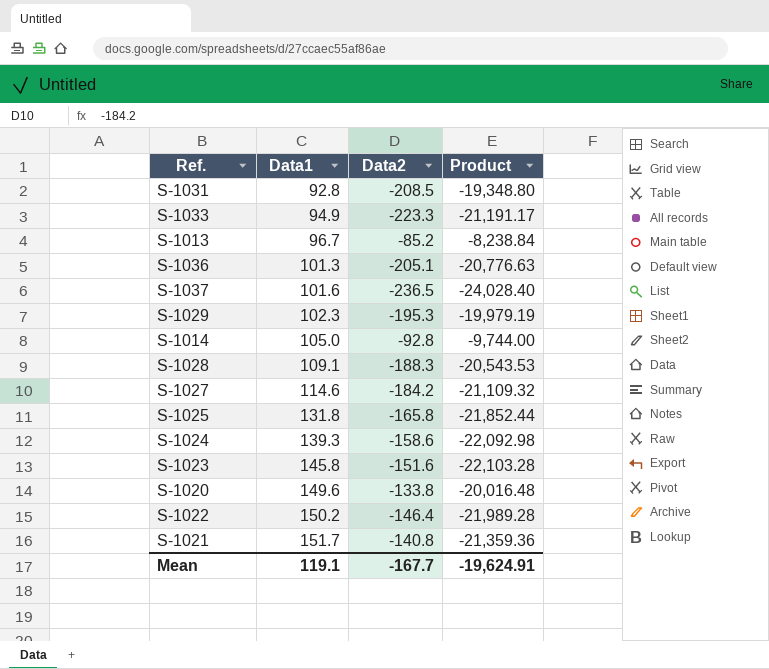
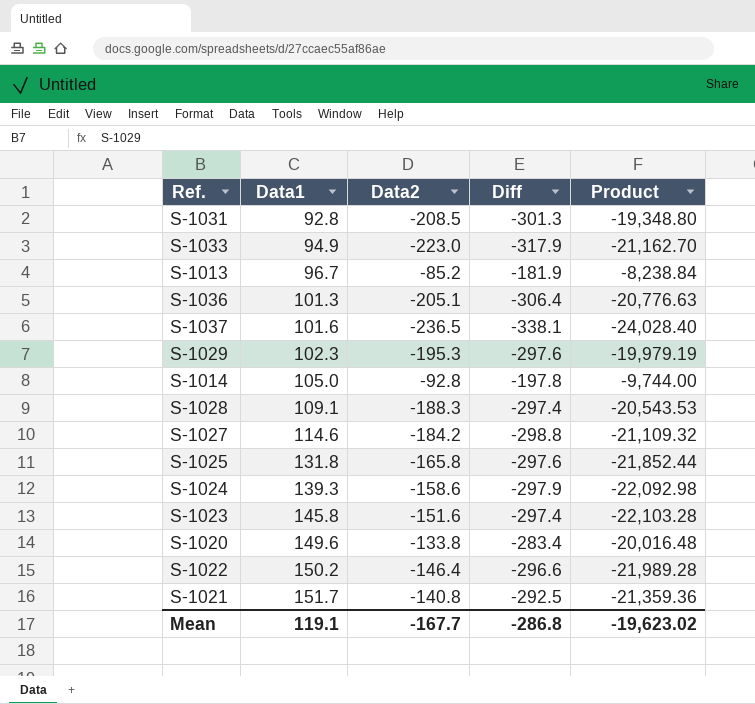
column Diff | formula: none -> [Data2] - [Data1]
S-1033 | Data2: -223.3 -> -223.0
S-1033 | Product: -21,191.17 -> -21,162.70
Mean | Product: -19,624.91 -> -19,623.02

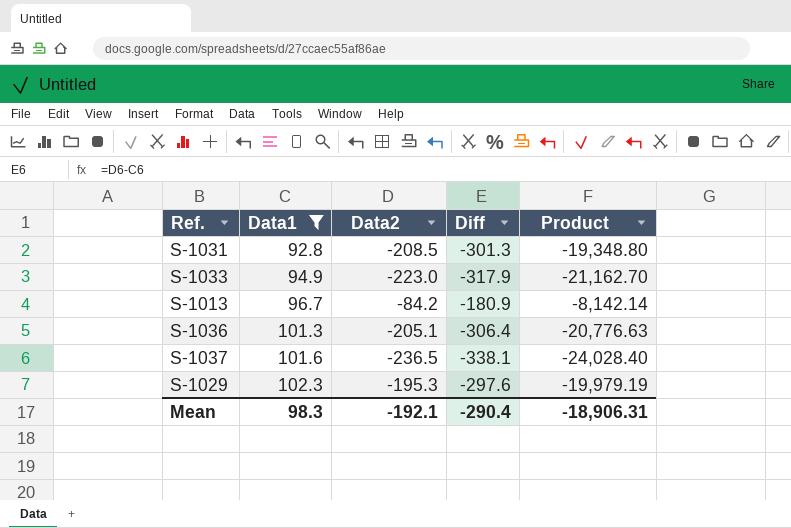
filter: none -> Data1 <= 102.3
S-1013 | Data2: -85.2 -> -84.2
S-1013 | Diff: -181.9 -> -180.9
S-1013 | Product: -8,238.84 -> -8,142.14
Mean | Data1: 119.1 -> 98.3
Mean | Data2: -167.7 -> -192.1
Mean | Diff: -286.8 -> -290.4
Mean | Product: -19,623.02 -> -18,906.31

